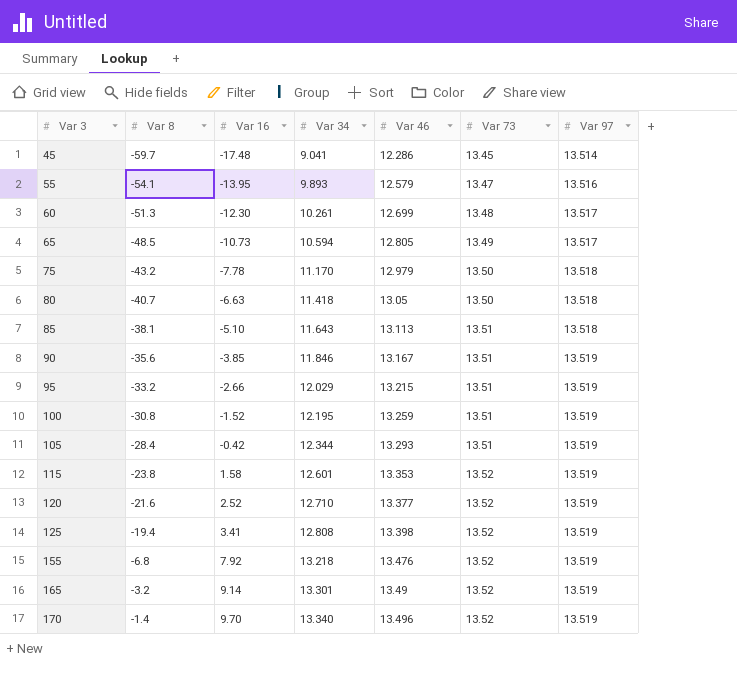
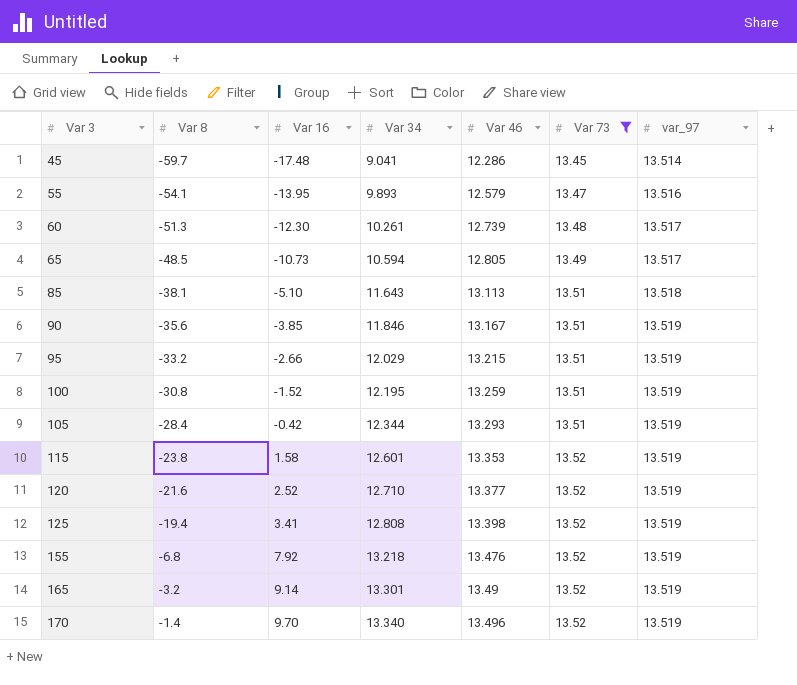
filter: none -> Var 73 != 13.50
column name: Var 97 -> var_97
60 | Var 46: 12.699 -> 12.739

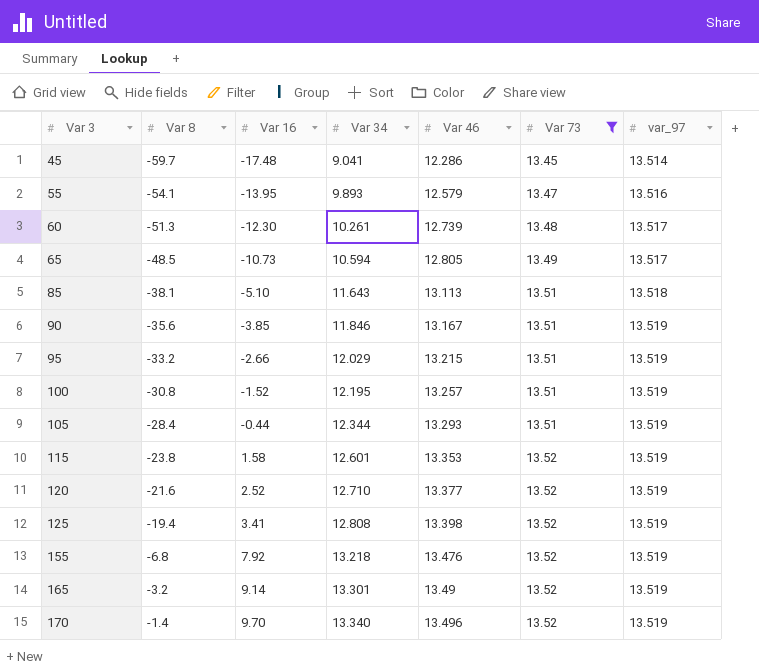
100 | Var 46: 13.259 -> 13.257
105 | Var 16: -0.42 -> -0.44

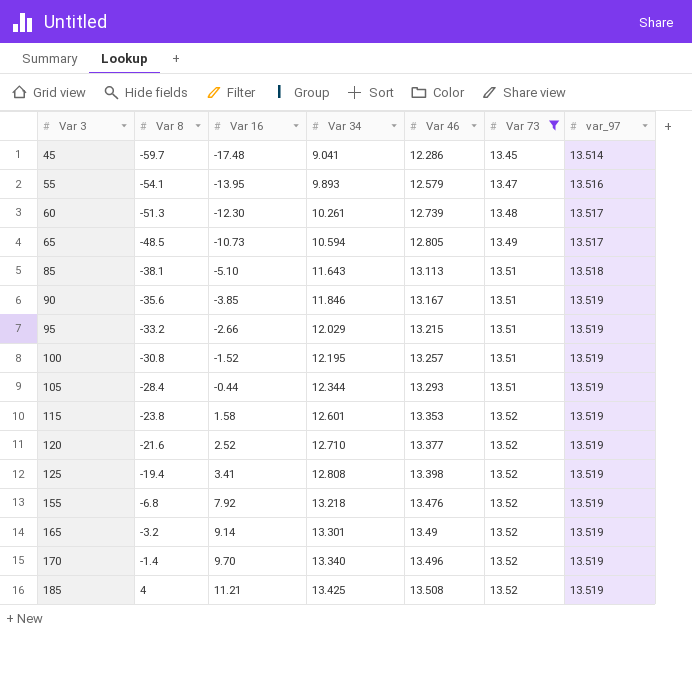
row 185: none -> 4 | 11.21 | 13.425 | 13.508 | 13.52 | 13.519

